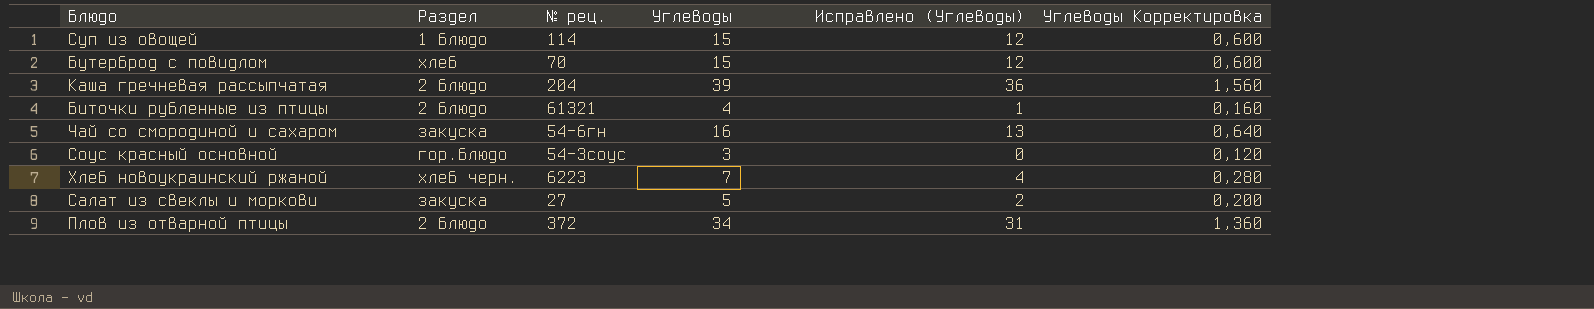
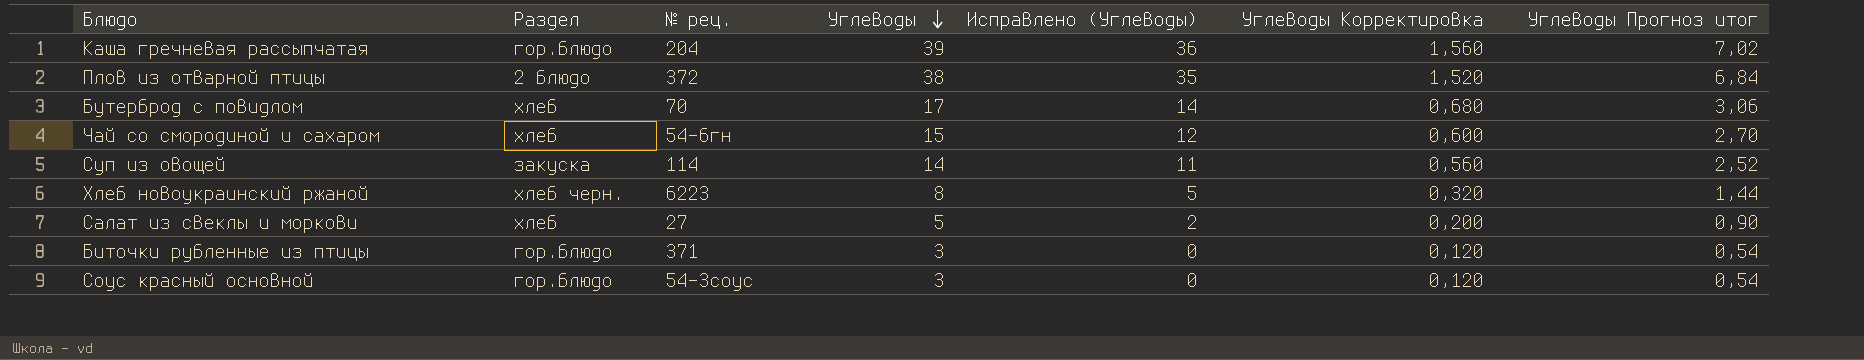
row order: none -> Углеводы descending
column Углеводы Прогноз итог | formula: none -> [Углеводы] * 0,18
Каша гречневая рассыпчатая | Раздел: 2 блюдо -> гор.блюдо
Плов из отварной птицы | Углеводы: 34 -> 38
Плов из отварной птицы | Исправлено (Углеводы): 31 -> 35
Плов из отварной птицы | Углеводы Корректировка: 1,360 -> 1,520
Бутерброд с повидлом | Углеводы: 15 -> 17
Бутерброд с повидлом | Исправлено (Углеводы): 12 -> 14
Бутерброд с повидлом | Углеводы Корректировка: 0,600 -> 0,680
Чай со смородиной и сахаром | Раздел: закуска -> хлеб
Чай со смородиной и сахаром | Углеводы: 16 -> 15
Чай со смородиной и сахаром | Исправлено (Углеводы): 13 -> 12
Чай со смородиной и сахаром | Углеводы Корректировка: 0,640 -> 0,600
Суп из овощей | Раздел: 1 блюдо -> закуска
Суп из овощей | Углеводы: 15 -> 14
Суп из овощей | Исправлено (Углеводы): 12 -> 11
Суп из овощей | Углеводы Корректировка: 0,600 -> 0,560
Хлеб новоукраинский ржаной | Углеводы: 7 -> 8
Хлеб новоукраинский ржаной | Исправлено (Углеводы): 4 -> 5
Хлеб новоукраинский ржаной | Углеводы Корректировка: 0,280 -> 0,320
Салат из свеклы и моркови | Раздел: закуска -> хлеб
Биточки рубленные из птицы | Раздел: 2 блюдо -> гор.блюдо
Биточки рубленные из птицы | № рец.: 61321 -> 371
Биточки рубленные из птицы | Углеводы: 4 -> 3
Биточки рубленные из птицы | Исправлено (Углеводы): 1 -> 0
Биточки рубленные из птицы | Углеводы Корректировка: 0,160 -> 0,120

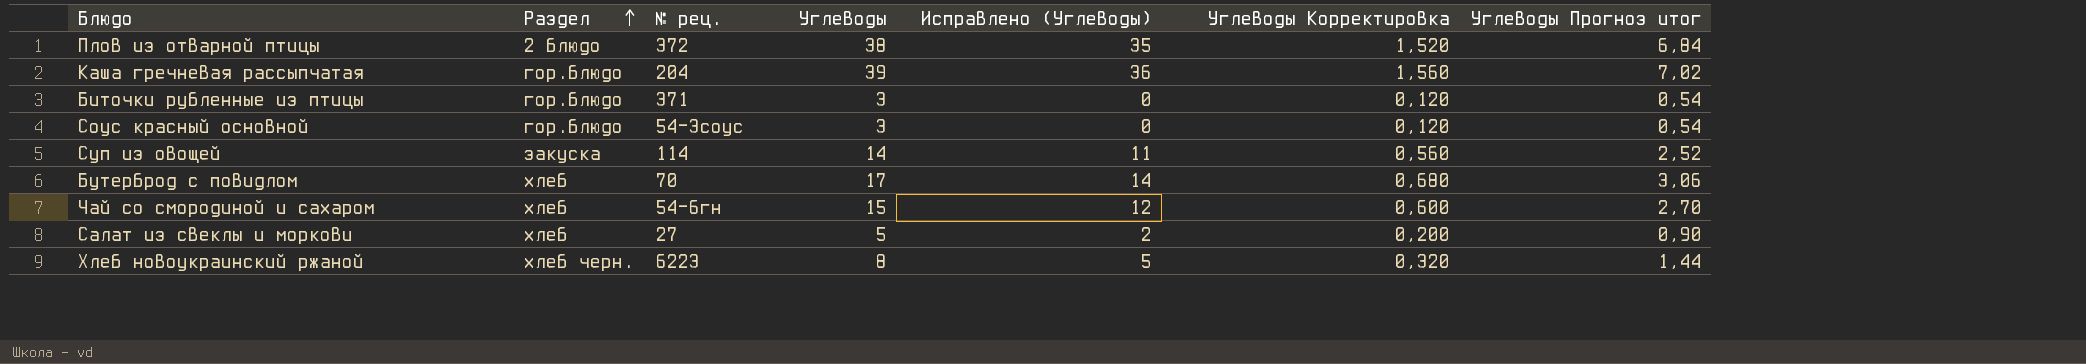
row order: Углеводы descending -> Раздел ascending

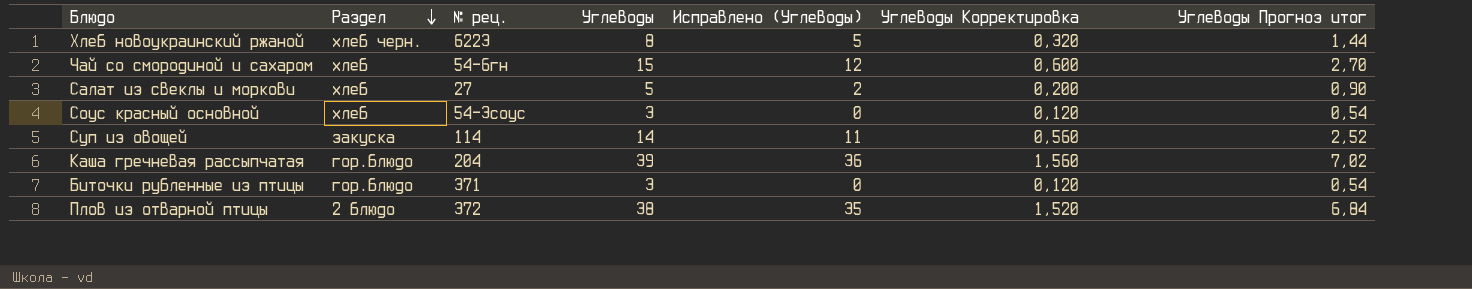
row order: Раздел ascending -> Раздел descending
row Бутерброд с повидлом: хлеб | 70 | 17 | 14 | 0,680 | 3,06 -> none
Соус красный основной | Раздел: гор.блюдо -> хлеб

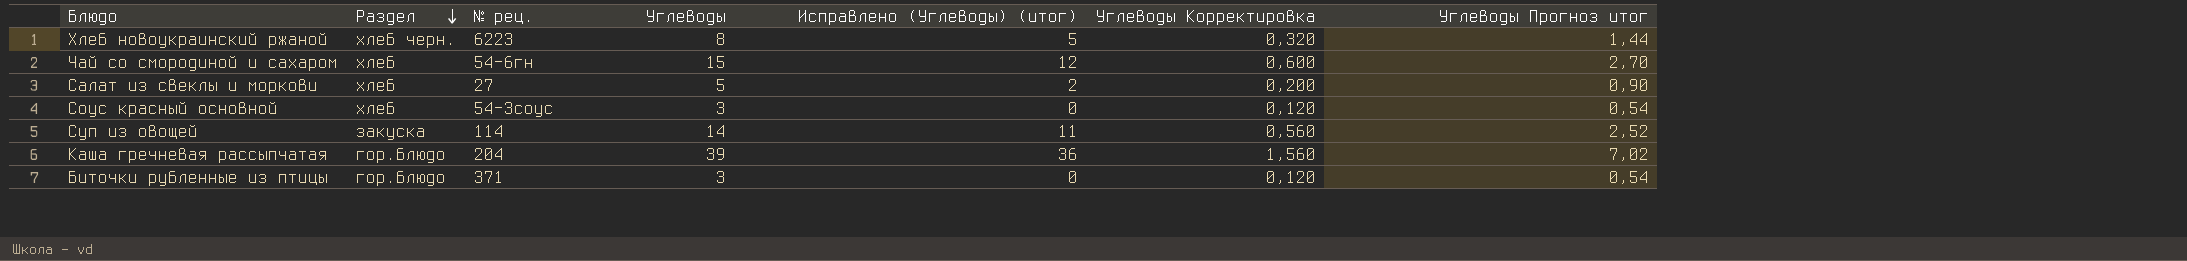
column name: Исправлено (Углеводы) -> Исправлено (Углеводы) (итог)
row Плов из отварной птицы: 2 блюдо | 372 | 38 | 35 | 1,520 | 6,84 -> none

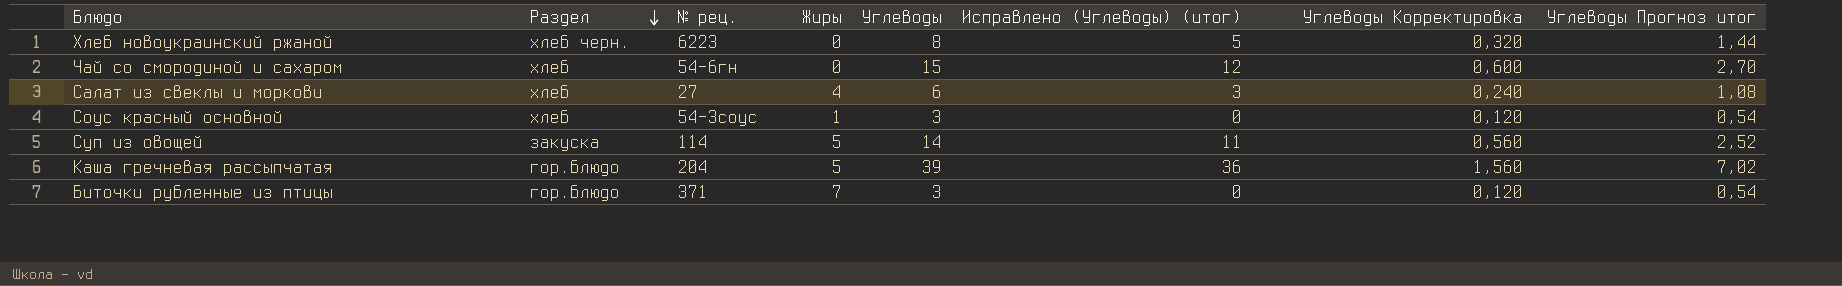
column Жиры | position: none -> 4
Салат из свеклы и моркови | Углеводы: 5 -> 6
Салат из свеклы и моркови | Исправлено (Углеводы) (итог): 2 -> 3
Салат из свеклы и моркови | Углеводы Корректировка: 0,200 -> 0,240
Салат из свеклы и моркови | Углеводы Прогноз итог: 0,90 -> 1,08

